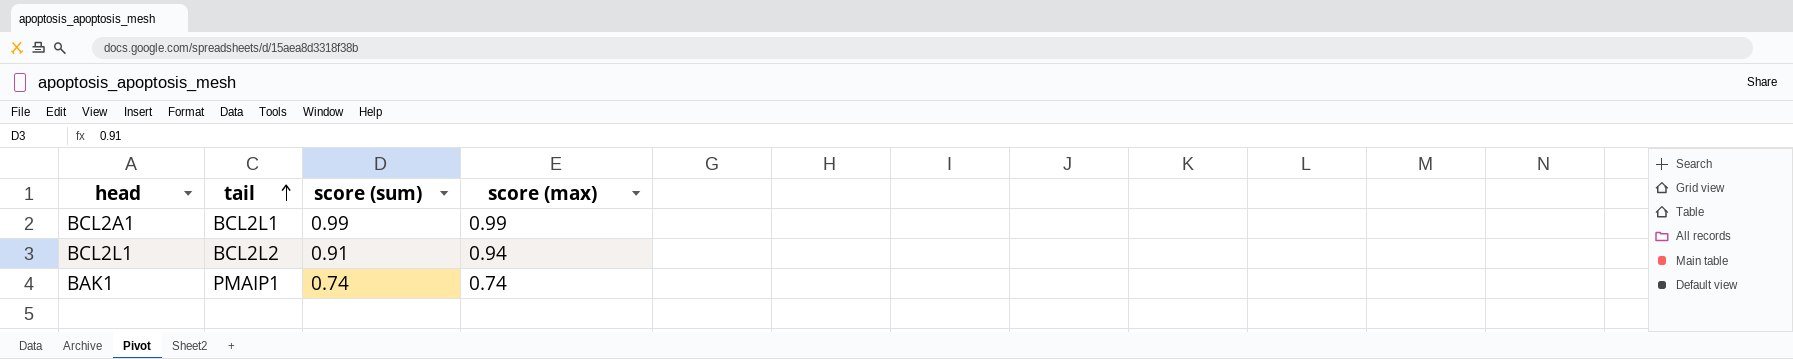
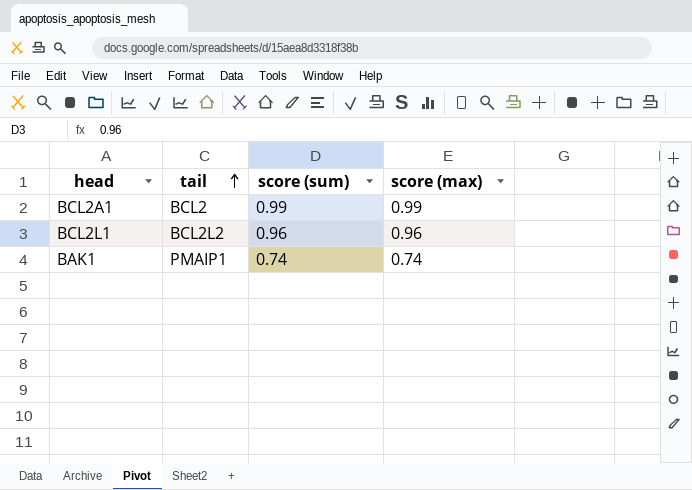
BCL2A1 | tail: BCL2L1 -> BCL2
BCL2L1 | score (sum): 0.91 -> 0.96
BCL2L1 | score (max): 0.94 -> 0.96

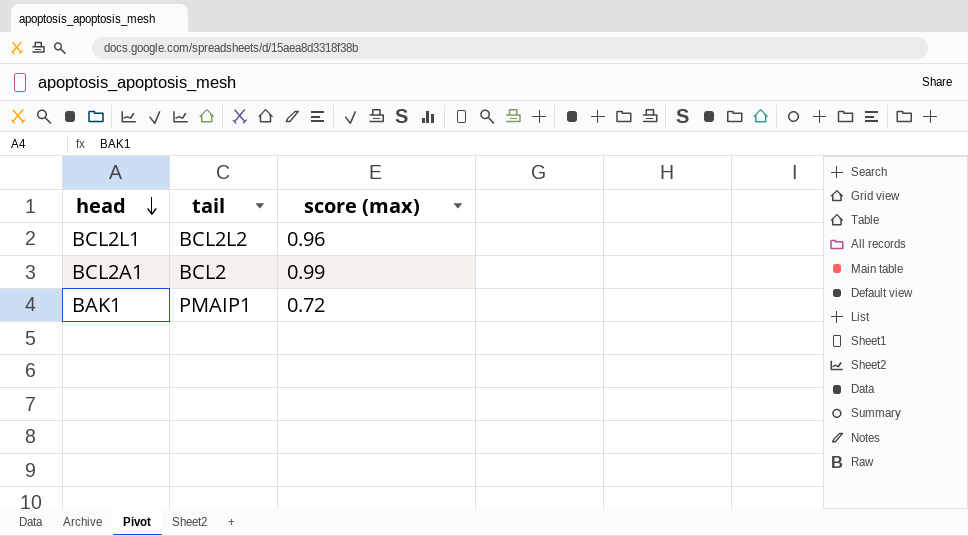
row order: tail ascending -> head descending
column score (sum) | position: 3 -> none
BAK1 | score (max): 0.74 -> 0.72

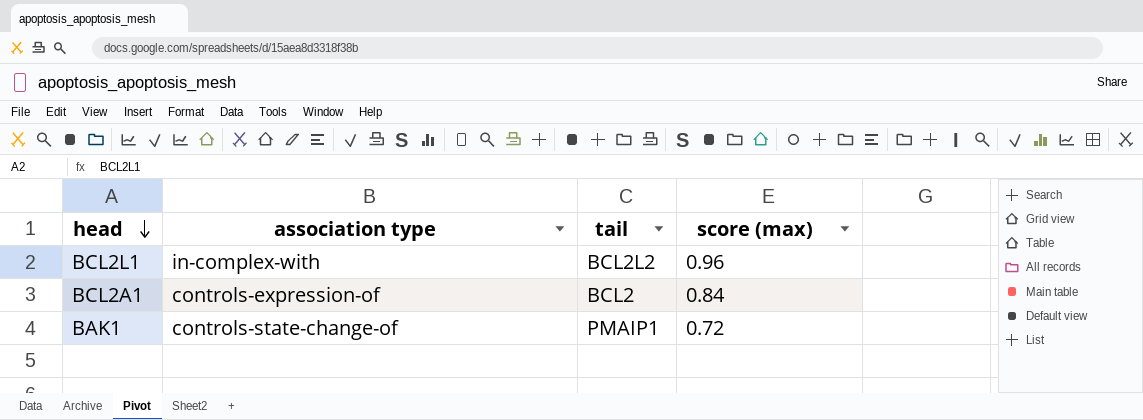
column association type | position: none -> 2
BCL2A1 | score (max): 0.99 -> 0.84

